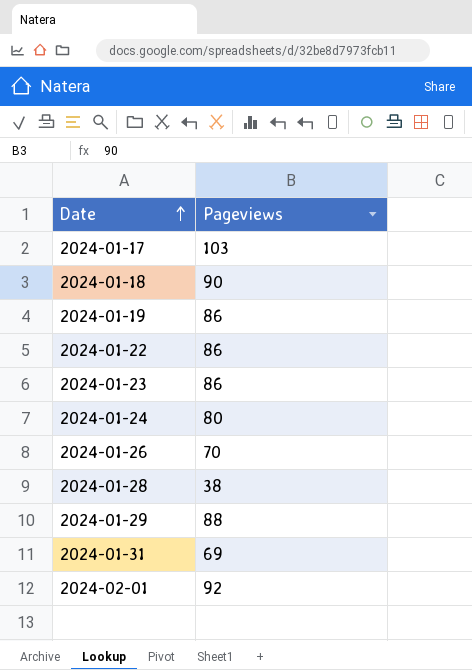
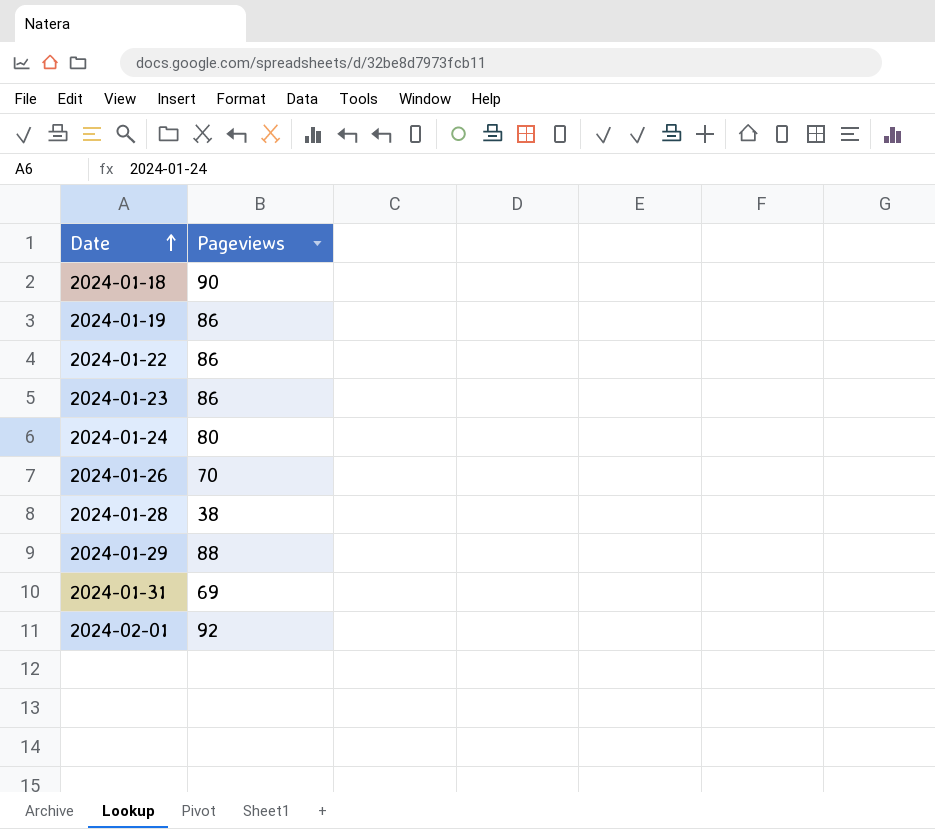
row 2024-01-17: 103 -> none

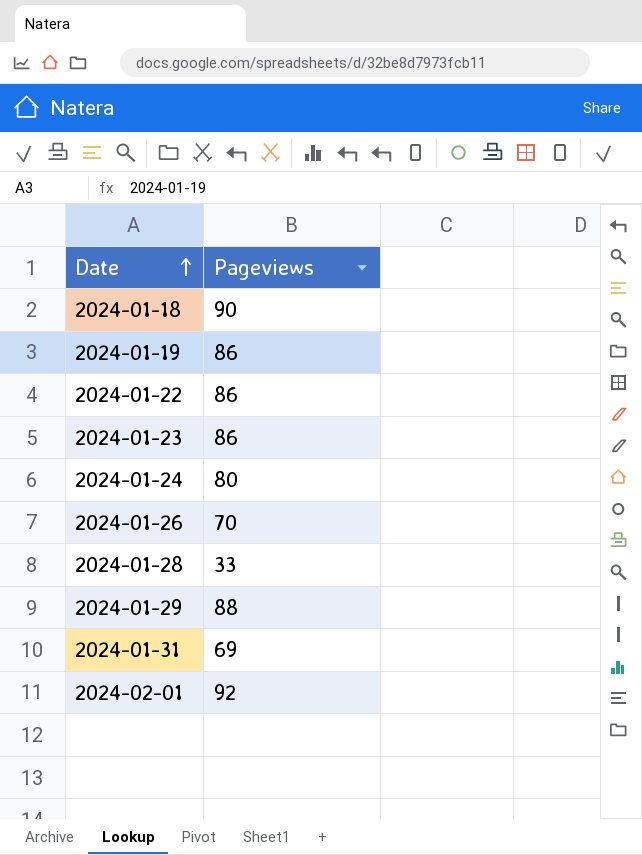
2024-01-28 | Pageviews: 38 -> 33

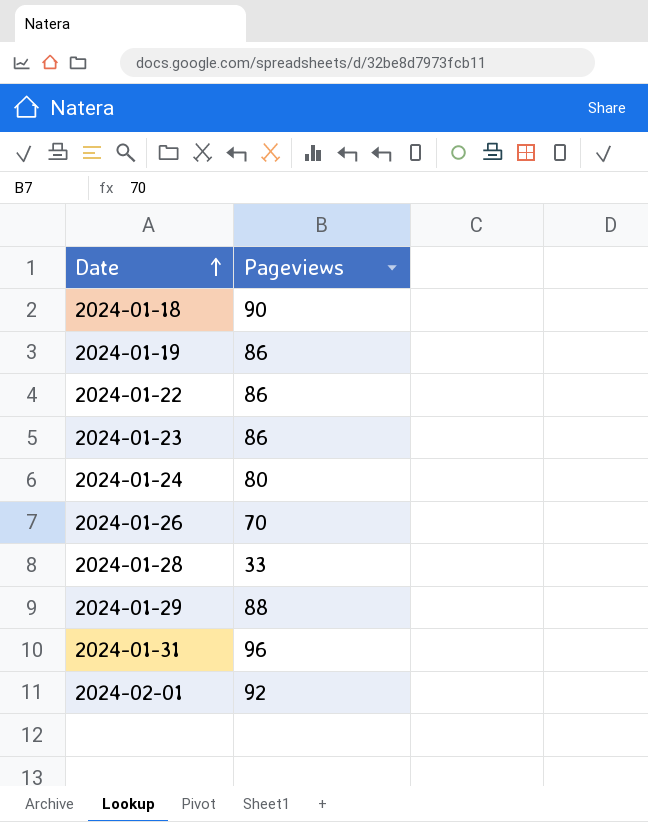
2024-01-31 | Pageviews: 69 -> 96

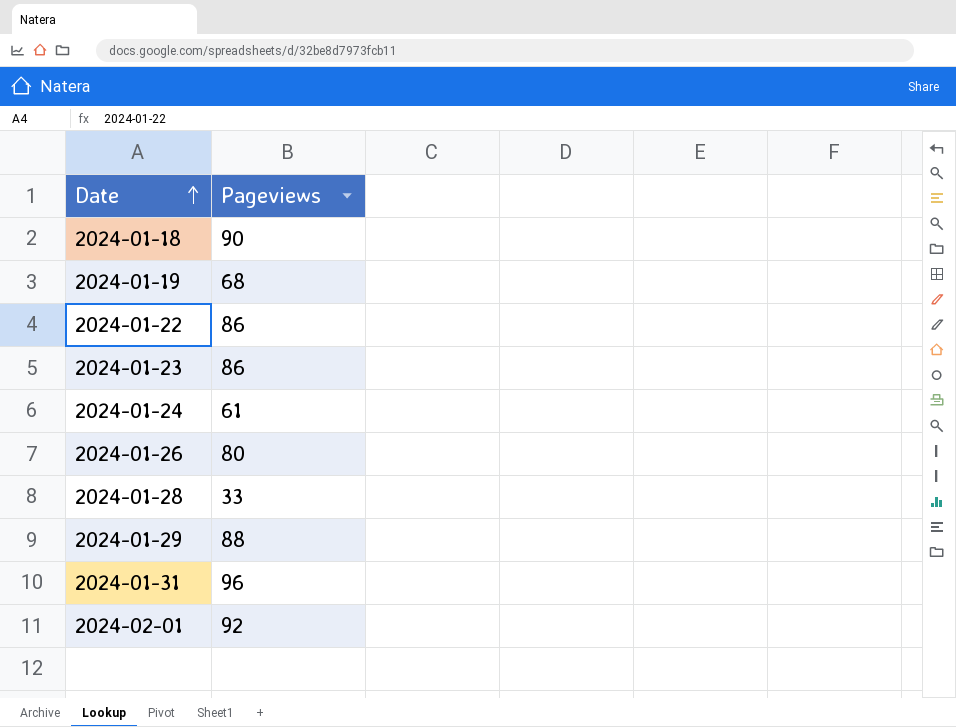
2024-01-19 | Pageviews: 86 -> 68
2024-01-24 | Pageviews: 80 -> 61
2024-01-26 | Pageviews: 70 -> 80

